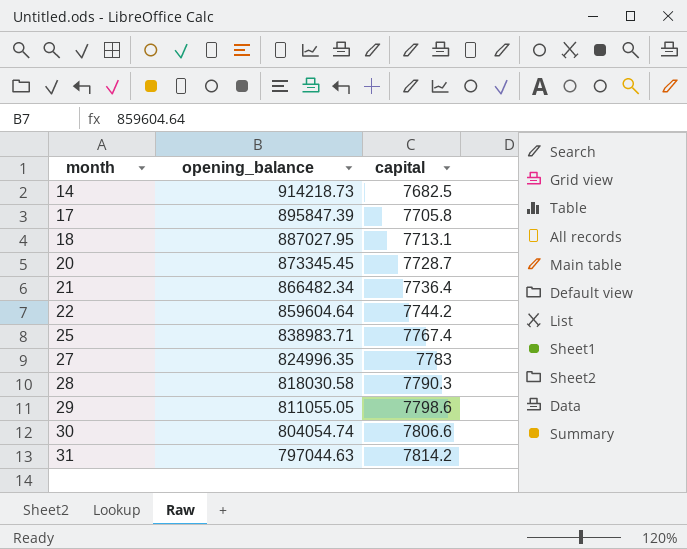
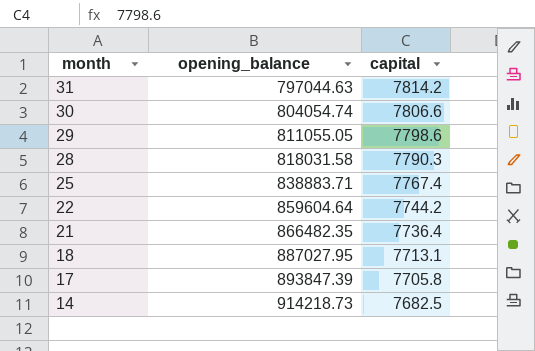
row order: month ascending -> month descending
row 20: 873345.45 | 7728.7 -> none
row 27: 824996.35 | 7783 -> none
28 | opening_balance: 818030.58 -> 818031.58
25 | opening_balance: 838983.71 -> 838883.71
21 | opening_balance: 866482.34 -> 866482.35
17 | opening_balance: 895847.39 -> 893847.39

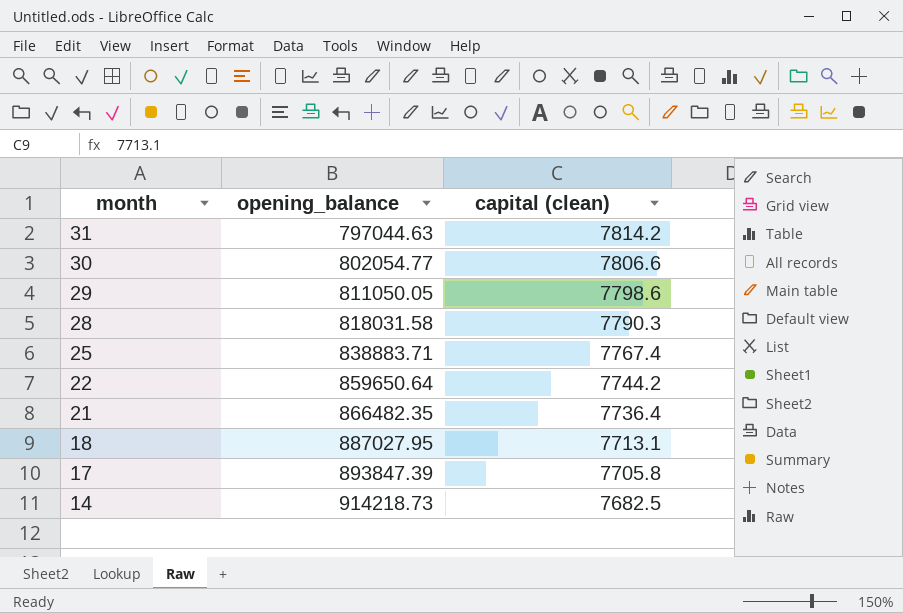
column name: capital -> capital (clean)
30 | opening_balance: 804054.74 -> 802054.77
29 | opening_balance: 811055.05 -> 811050.05
22 | opening_balance: 859604.64 -> 859650.64

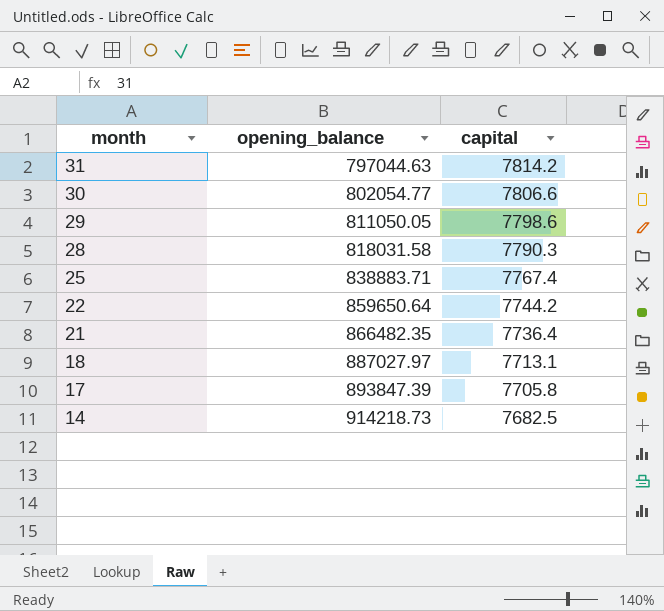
column name: capital (clean) -> capital
18 | opening_balance: 887027.95 -> 887027.97

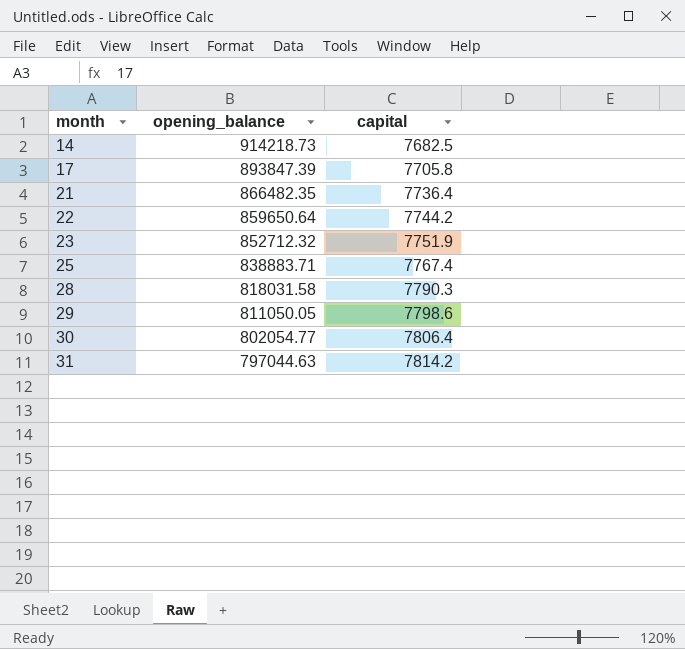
row order: month descending -> month ascending
row 18: 887027.97 | 7713.1 -> none
row 23: none -> 852712.32 | 7751.9
30 | capital: 7806.6 -> 7806.4

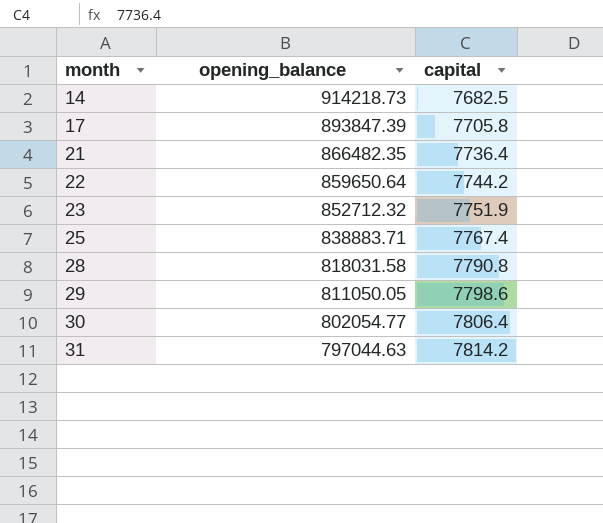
28 | capital: 7790.3 -> 7790.8

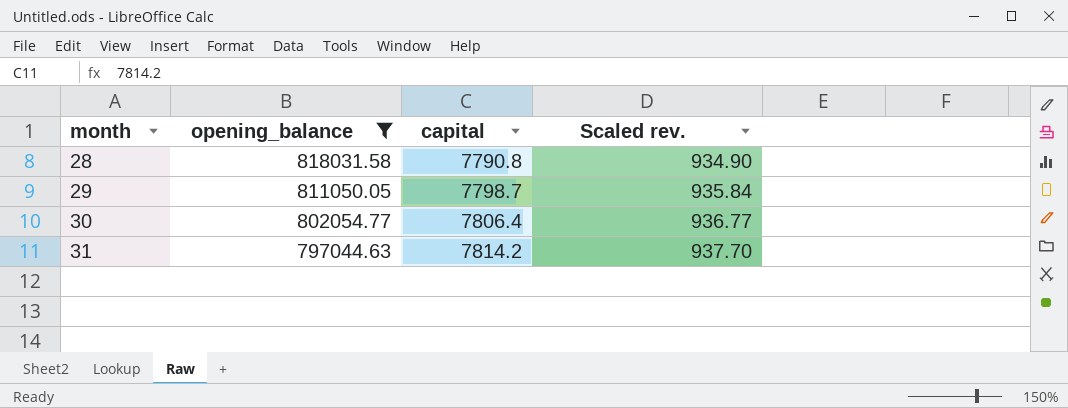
filter: none -> opening_balance <= 818031.58
column Scaled rev. | formula: none -> [capital] * 0.12
29 | capital: 7798.6 -> 7798.7

